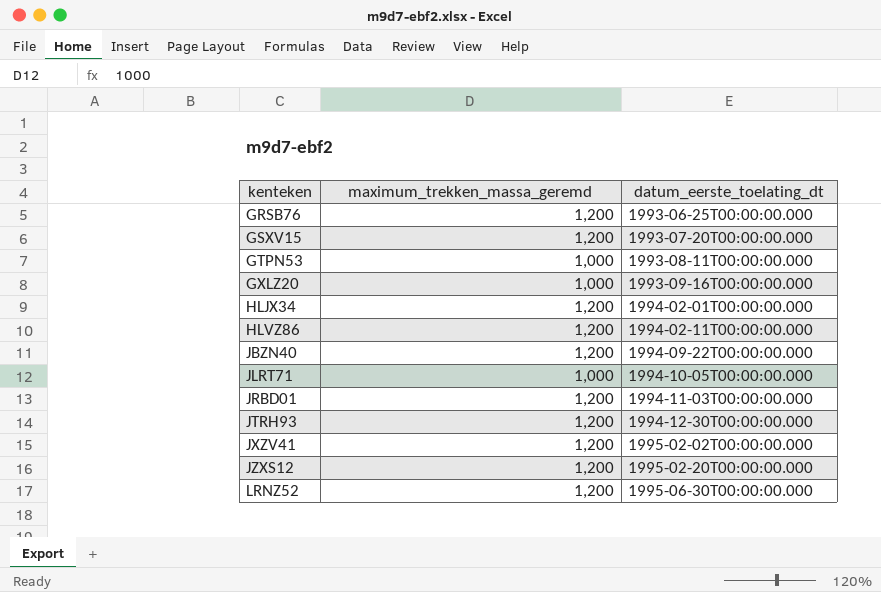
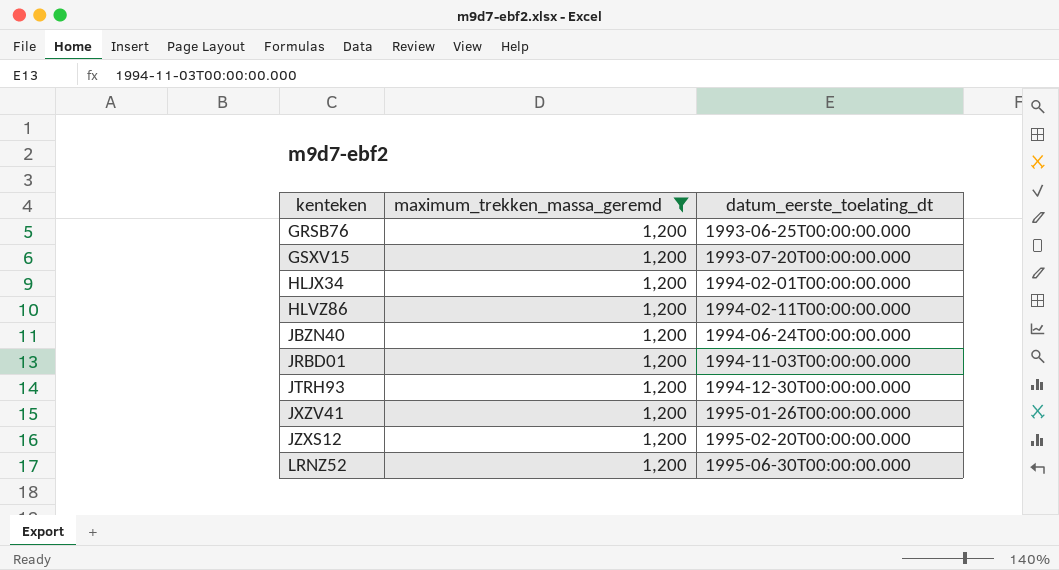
filter: none -> maximum_trekken_massa_geremd = 1,200
JBZN40 | datum_eerste_toelating_dt: 1994-09-22T00:00:00.000 -> 1994-06-24T00:00:00.000
JXZV41 | datum_eerste_toelating_dt: 1995-02-02T00:00:00.000 -> 1995-01-26T00:00:00.000

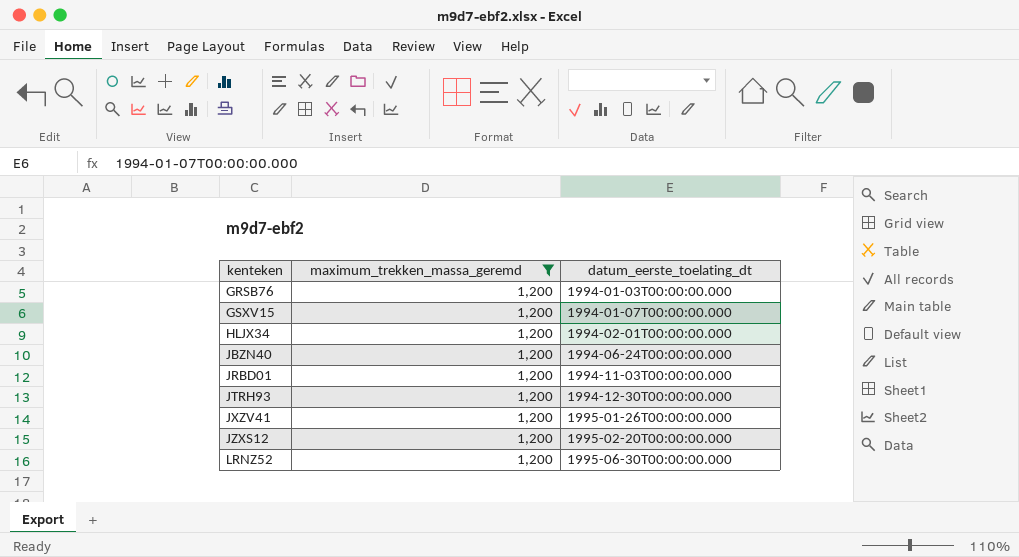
row HLVZ86: 1,200 | 1994-02-11T00:00:00.000 -> none
GRSB76 | datum_eerste_toelating_dt: 1993-06-25T00:00:00.000 -> 1994-01-03T00:00:00.000
GSXV15 | datum_eerste_toelating_dt: 1993-07-20T00:00:00.000 -> 1994-01-07T00:00:00.000

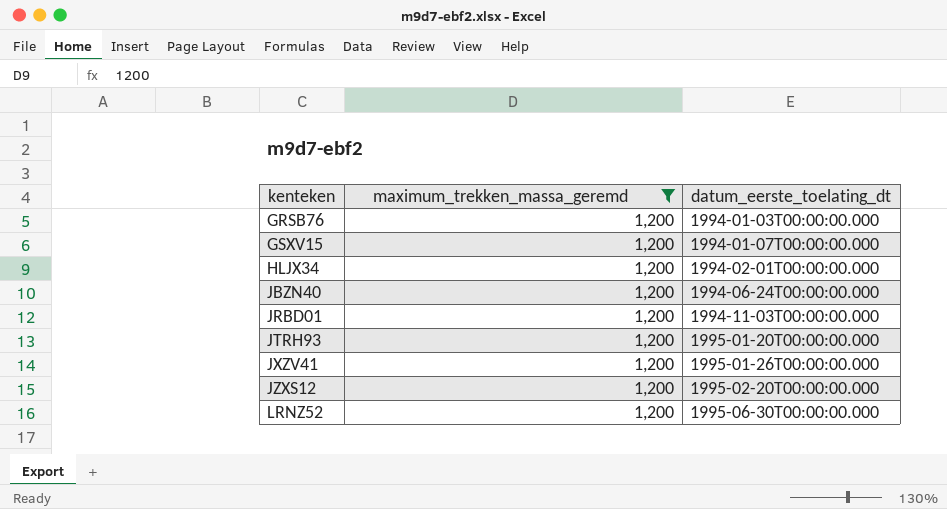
JTRH93 | datum_eerste_toelating_dt: 1994-12-30T00:00:00.000 -> 1995-01-20T00:00:00.000

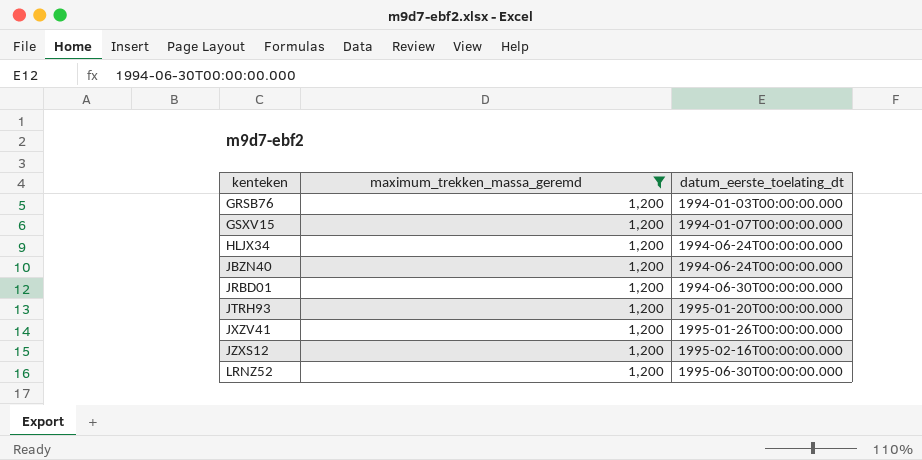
HLJX34 | datum_eerste_toelating_dt: 1994-02-01T00:00:00.000 -> 1994-06-24T00:00:00.000
JRBD01 | datum_eerste_toelating_dt: 1994-11-03T00:00:00.000 -> 1994-06-30T00:00:00.000
JZXS12 | datum_eerste_toelating_dt: 1995-02-20T00:00:00.000 -> 1995-02-16T00:00:00.000

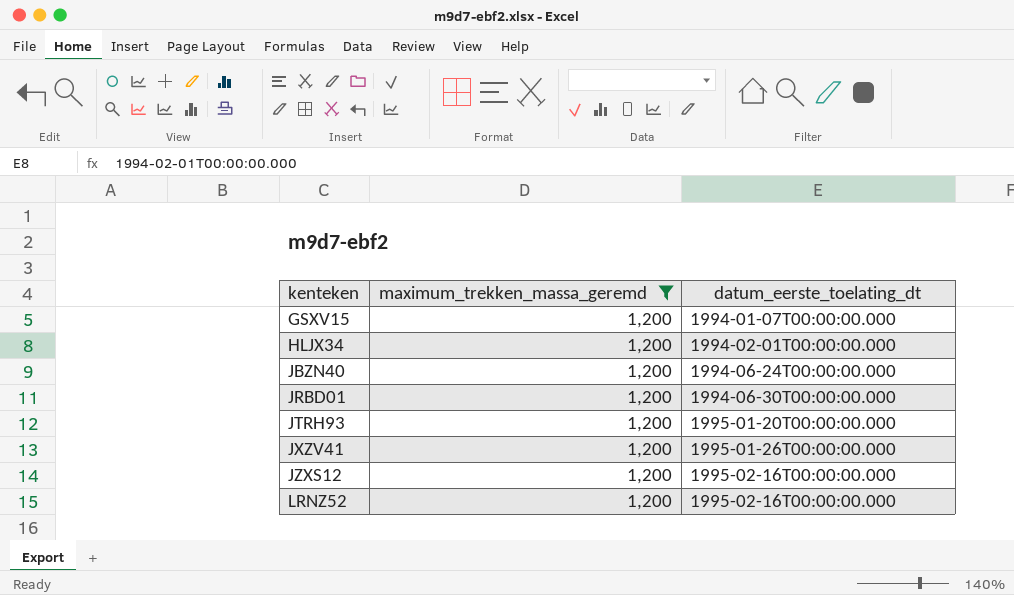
row GRSB76: 1,200 | 1994-01-03T00:00:00.000 -> none
HLJX34 | datum_eerste_toelating_dt: 1994-06-24T00:00:00.000 -> 1994-02-01T00:00:00.000
LRNZ52 | datum_eerste_toelating_dt: 1995-06-30T00:00:00.000 -> 1995-02-16T00:00:00.000

